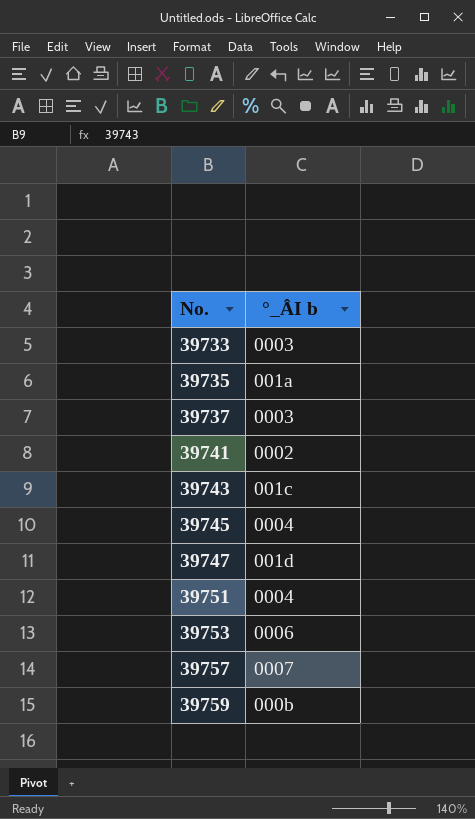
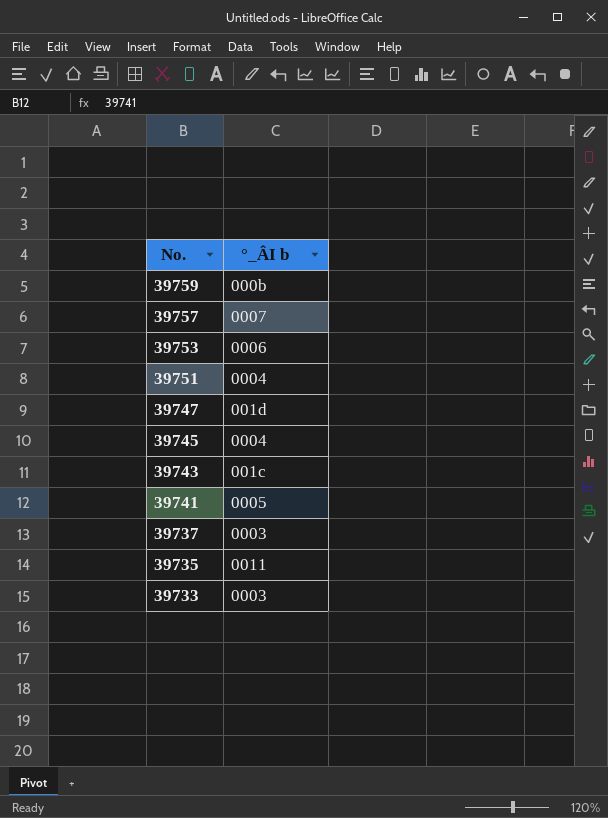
row order: No. ascending -> No. descending
39741 | °_ÂI b: 0002 -> 0005
39735 | °_ÂI b: 001a -> 0011

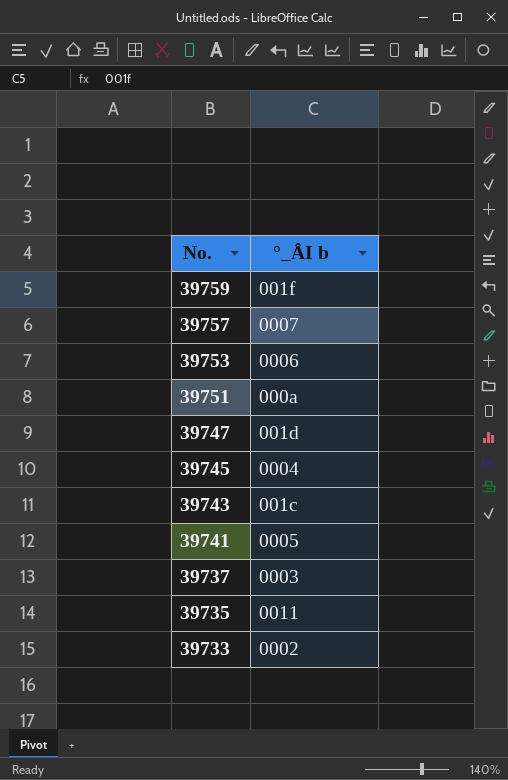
39759 | °_ÂI b: 000b -> 001f
39751 | °_ÂI b: 0004 -> 000a
39733 | °_ÂI b: 0003 -> 0002

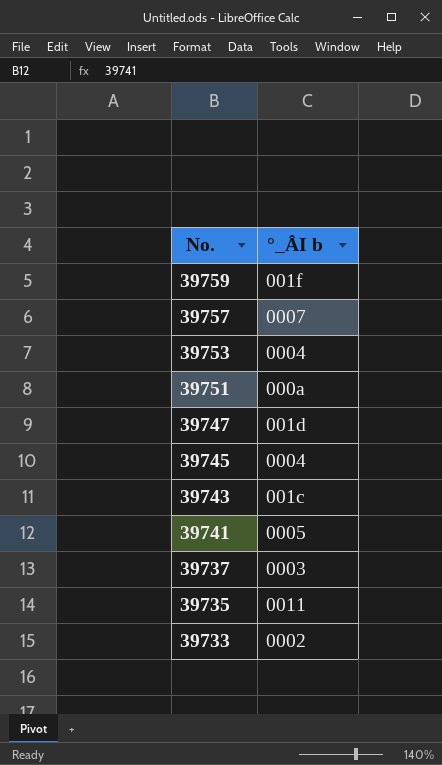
39753 | °_ÂI b: 0006 -> 0004

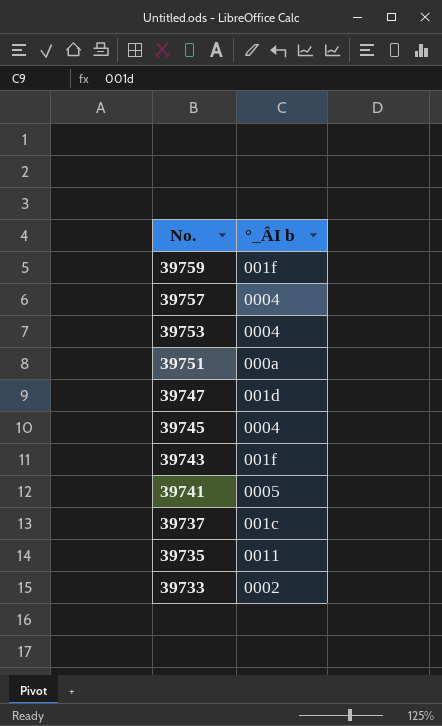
39757 | °_ÂI b: 0007 -> 0004
39743 | °_ÂI b: 001c -> 001f
39737 | °_ÂI b: 0003 -> 001c

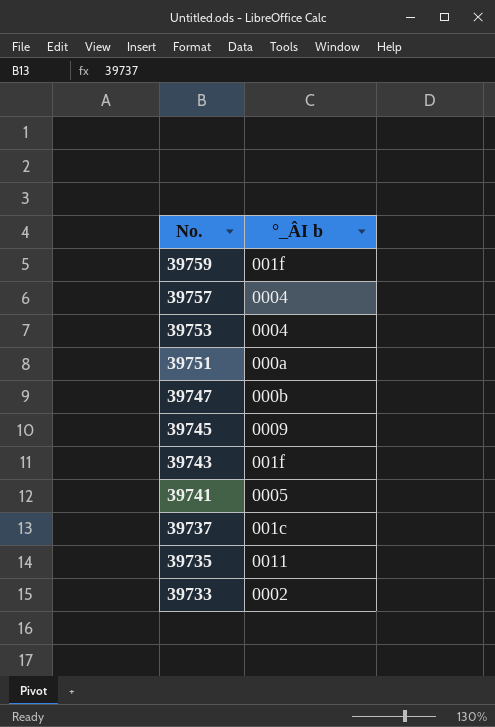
39747 | °_ÂI b: 001d -> 000b
39745 | °_ÂI b: 0004 -> 0009

